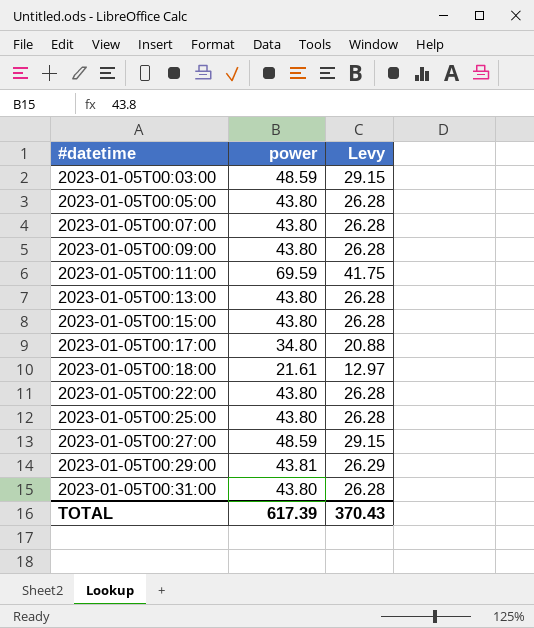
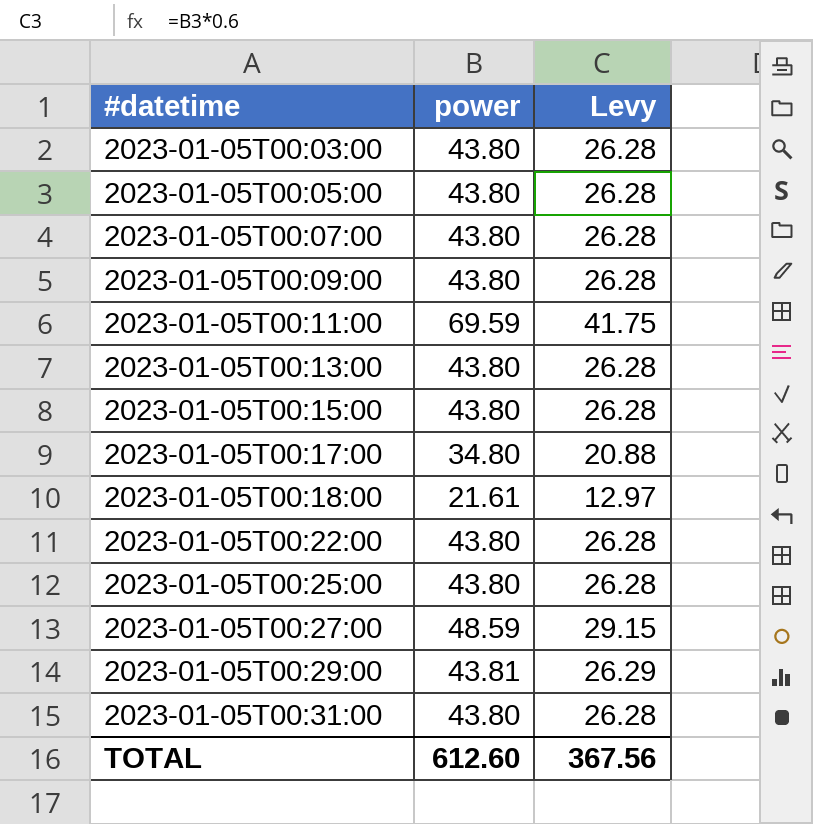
2023-01-05T00:03:00 | power: 48.59 -> 43.80
2023-01-05T00:03:00 | Levy: 29.15 -> 26.28
TOTAL | power: 617.39 -> 612.60
TOTAL | Levy: 370.43 -> 367.56

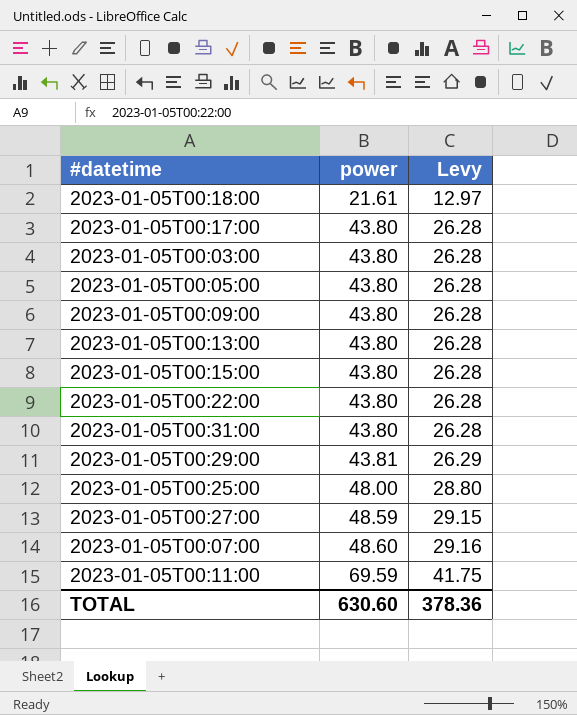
row order: #datetime ascending -> power ascending
2023-01-05T00:17:00 | power: 34.80 -> 43.80
2023-01-05T00:17:00 | Levy: 20.88 -> 26.28
2023-01-05T00:25:00 | power: 43.80 -> 48.00
2023-01-05T00:25:00 | Levy: 26.28 -> 28.80
2023-01-05T00:07:00 | power: 43.80 -> 48.60
2023-01-05T00:07:00 | Levy: 26.28 -> 29.16
TOTAL | power: 612.60 -> 630.60
TOTAL | Levy: 367.56 -> 378.36

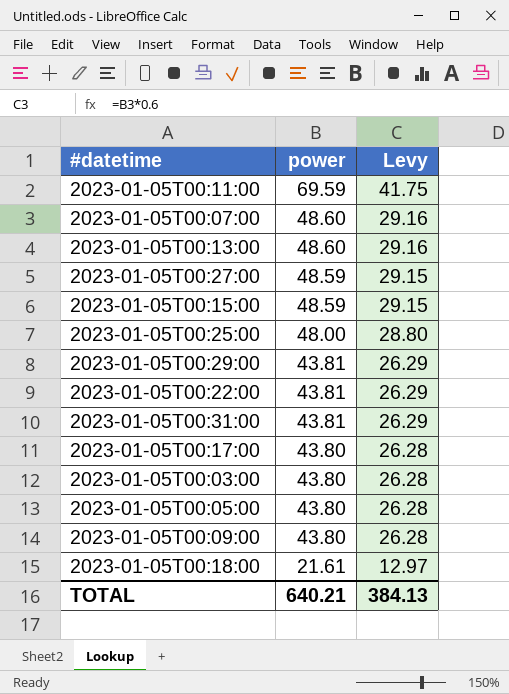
row order: power ascending -> power descending
2023-01-05T00:13:00 | power: 43.80 -> 48.60
2023-01-05T00:13:00 | Levy: 26.28 -> 29.16
2023-01-05T00:15:00 | power: 43.80 -> 48.59
2023-01-05T00:15:00 | Levy: 26.28 -> 29.15
2023-01-05T00:22:00 | power: 43.80 -> 43.81
2023-01-05T00:22:00 | Levy: 26.28 -> 26.29
2023-01-05T00:31:00 | power: 43.80 -> 43.81
2023-01-05T00:31:00 | Levy: 26.28 -> 26.29
TOTAL | power: 630.60 -> 640.21
TOTAL | Levy: 378.36 -> 384.13

